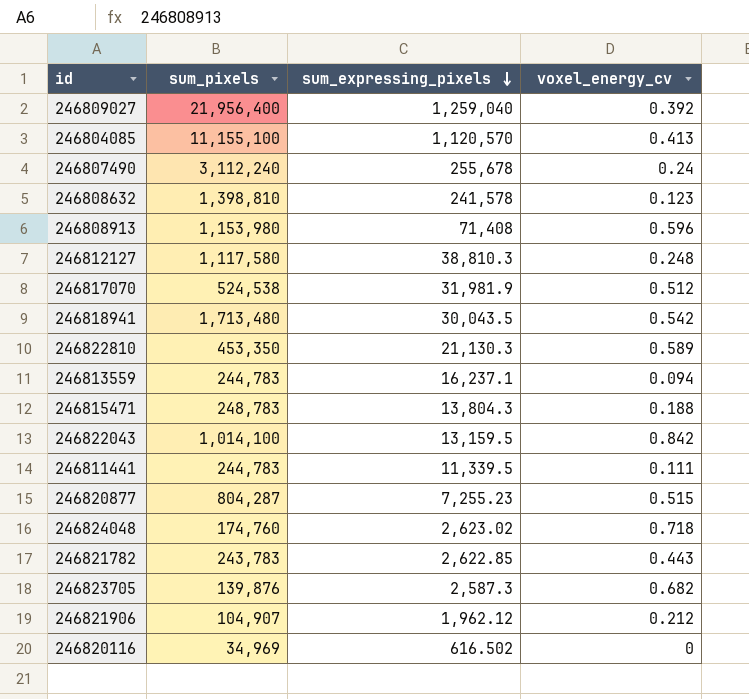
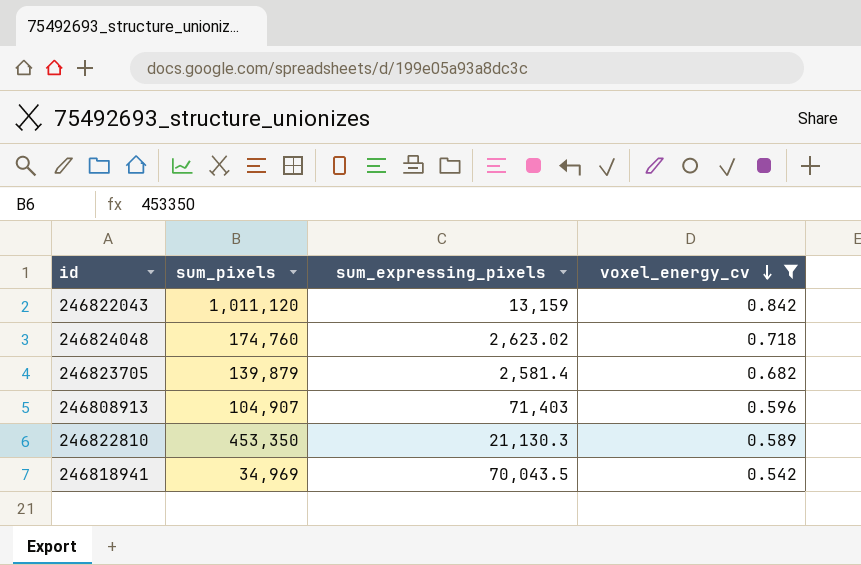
filter: none -> voxel_energy_cv >= 0.542
row order: sum_expressing_pixels descending -> voxel_energy_cv descending
246822043 | sum_pixels: 1,014,100 -> 1,011,120
246822043 | sum_expressing_pixels: 13,159.5 -> 13,159
246823705 | sum_pixels: 139,876 -> 139,879
246823705 | sum_expressing_pixels: 2,587.3 -> 2,581.4
246808913 | sum_pixels: 1,153,980 -> 104,907
246808913 | sum_expressing_pixels: 71,408 -> 71,403
246818941 | sum_pixels: 1,713,480 -> 34,969
246818941 | sum_expressing_pixels: 30,043.5 -> 70,043.5

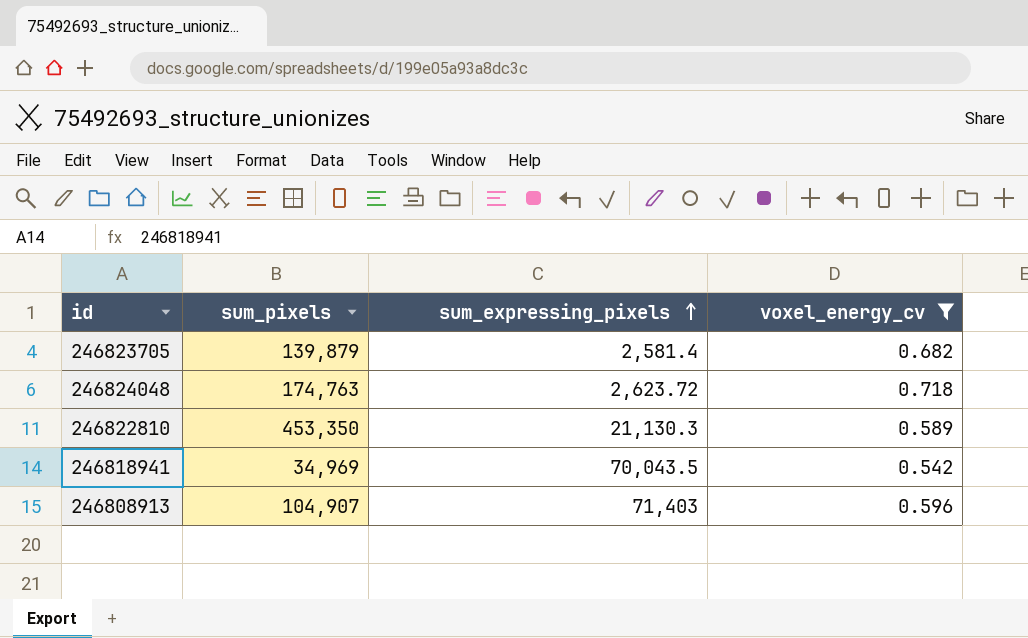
row order: voxel_energy_cv descending -> sum_expressing_pixels ascending
row 246822043: 1,011,120 | 13,159 | 0.842 -> none
246824048 | sum_pixels: 174,760 -> 174,763
246824048 | sum_expressing_pixels: 2,623.02 -> 2,623.72

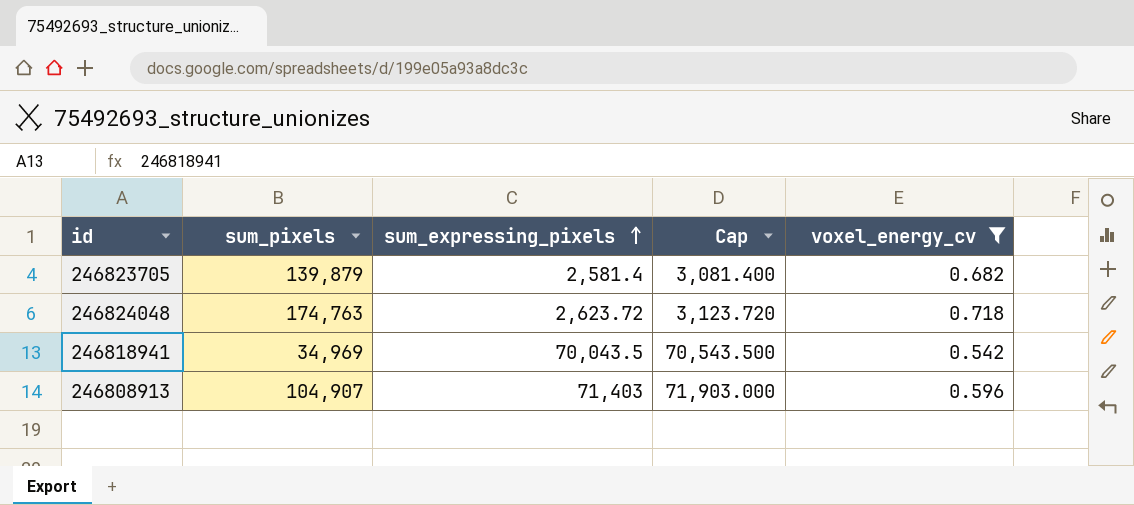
column Cap | formula: none -> [sum_expressing_pixels] + 500
row 246822810: 453,350 | 21,130.3 | 0.589 -> none

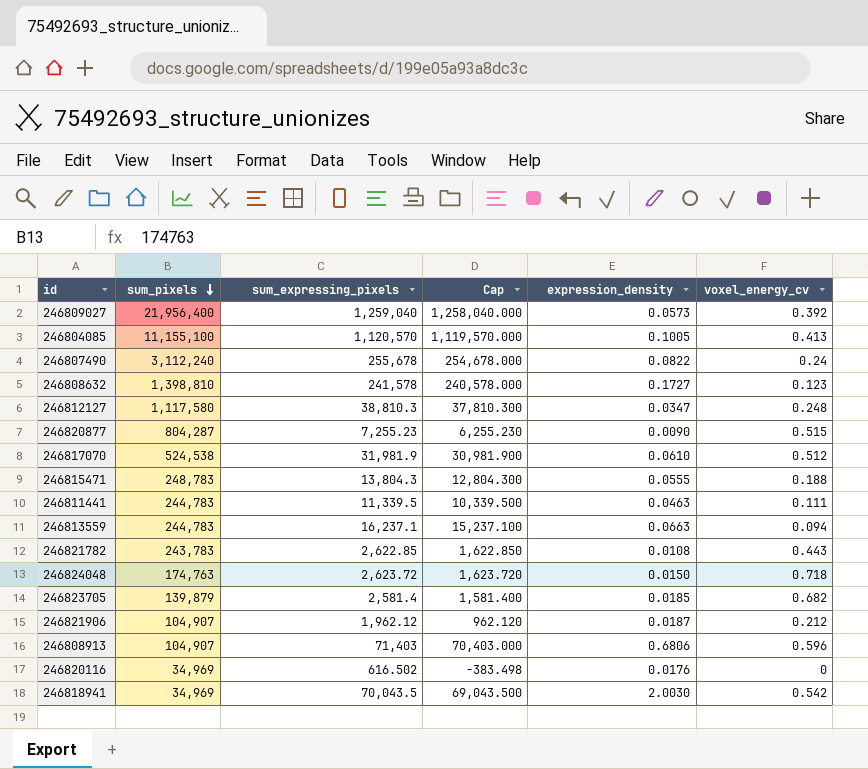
filter: voxel_energy_cv >= 0.542 -> none
row order: sum_expressing_pixels ascending -> sum_pixels descending
column Cap | formula: [sum_expressing_pixels] + 500 -> [sum_expressing_pixels] - 1000
column expression_density | formula: none -> [sum_expressing_pixels] / [sum_pixels]

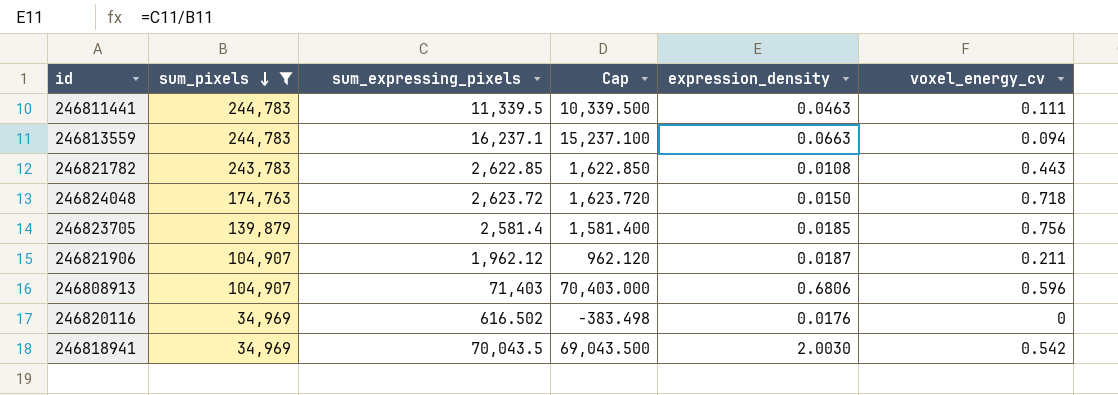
filter: none -> sum_pixels <= 244,783
246823705 | voxel_energy_cv: 0.682 -> 0.756
246821906 | voxel_energy_cv: 0.212 -> 0.211

